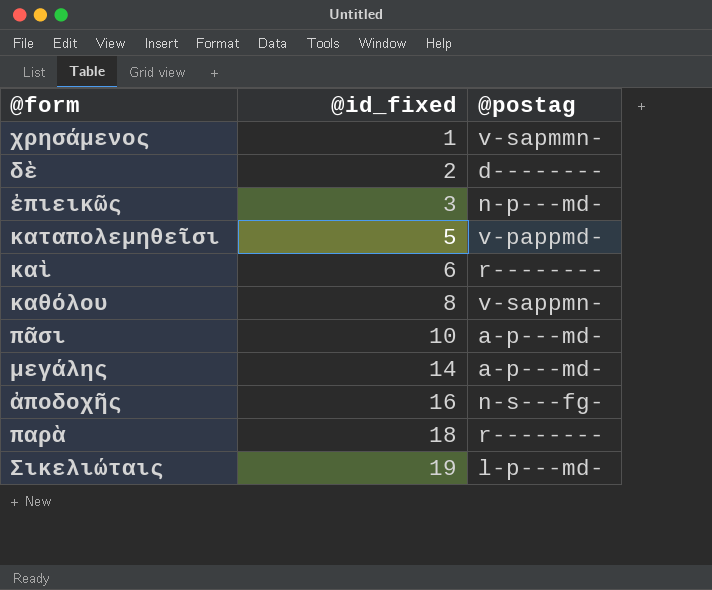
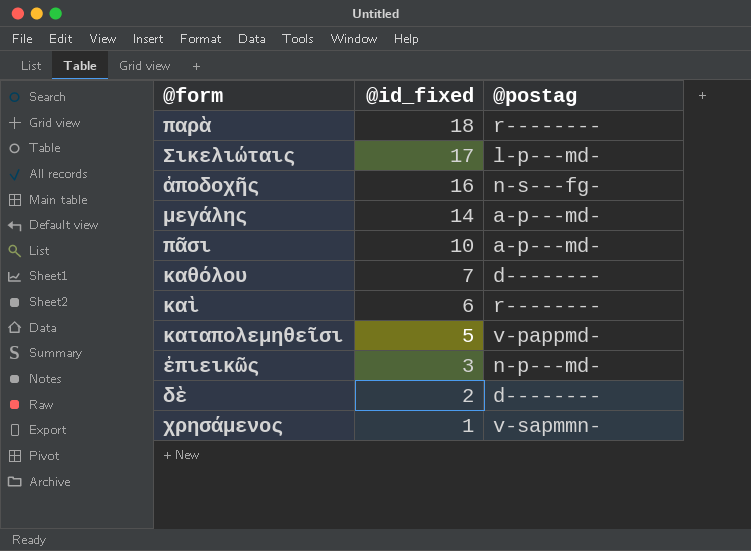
row order: @id_fixed ascending -> @id_fixed descending
Σικελιώταις | @id_fixed: 19 -> 17
καθόλου | @id_fixed: 8 -> 7
καθόλου | @postag: v-sappmn- -> d--------

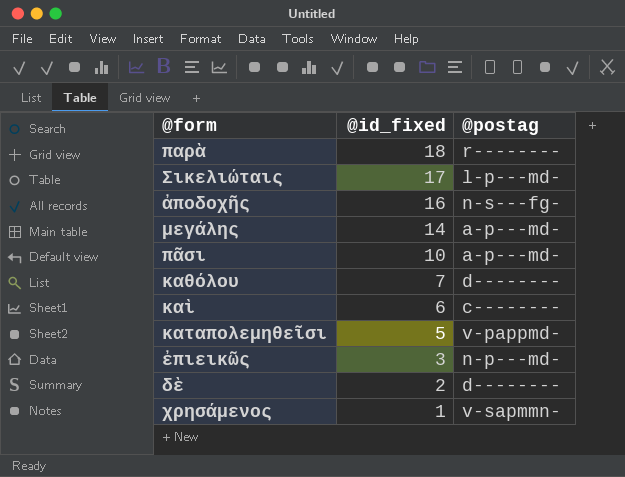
καὶ | @postag: r-------- -> c--------

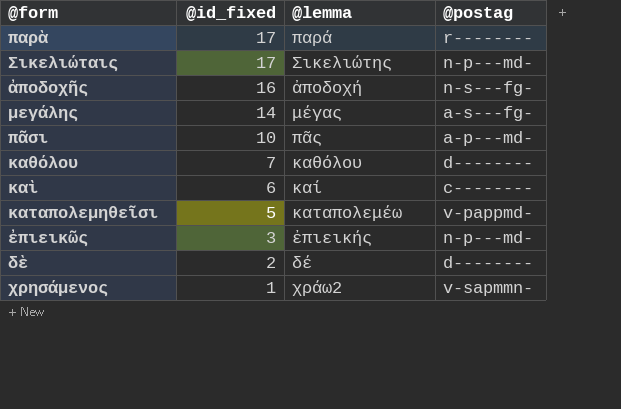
column @lemma | position: none -> 3
παρὰ | @id_fixed: 18 -> 17
Σικελιώταις | @postag: l-p---md- -> n-p---md-
μεγάλης | @postag: a-p---md- -> a-s---fg-

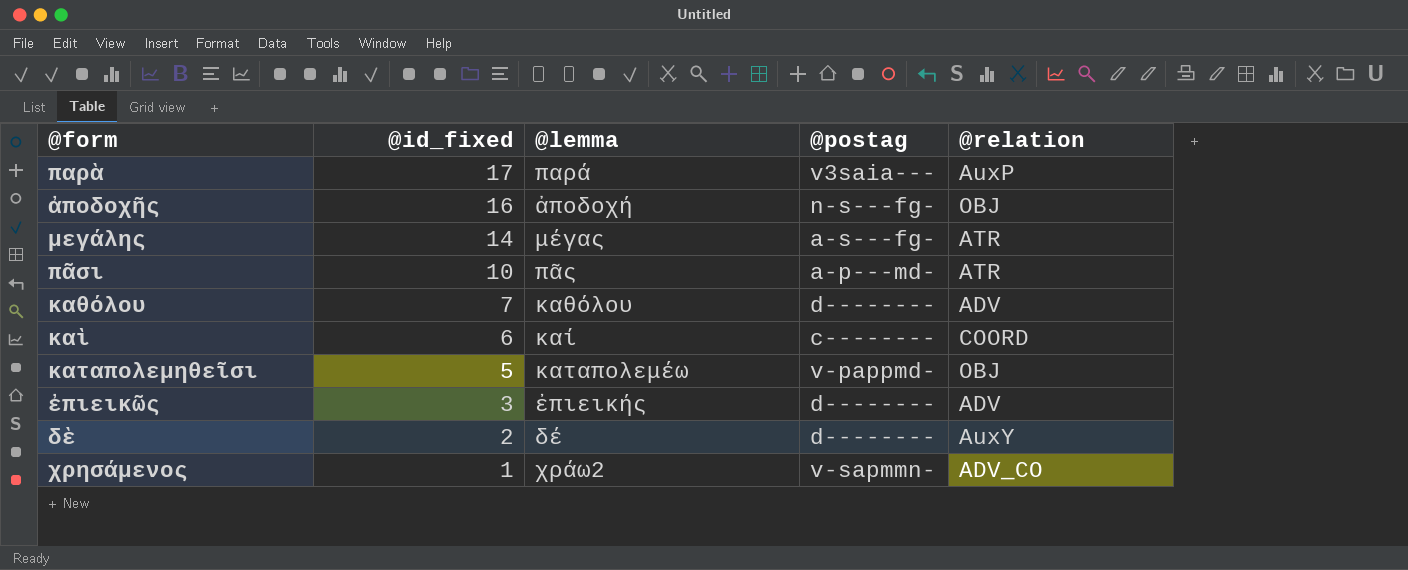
column @relation | position: none -> 5
row Σικελιώταις: 17 | Σικελιώτης | n-p---md- -> none
παρὰ | @postag: r-------- -> v3saia---
ἐπιεικῶς | @postag: n-p---md- -> d--------

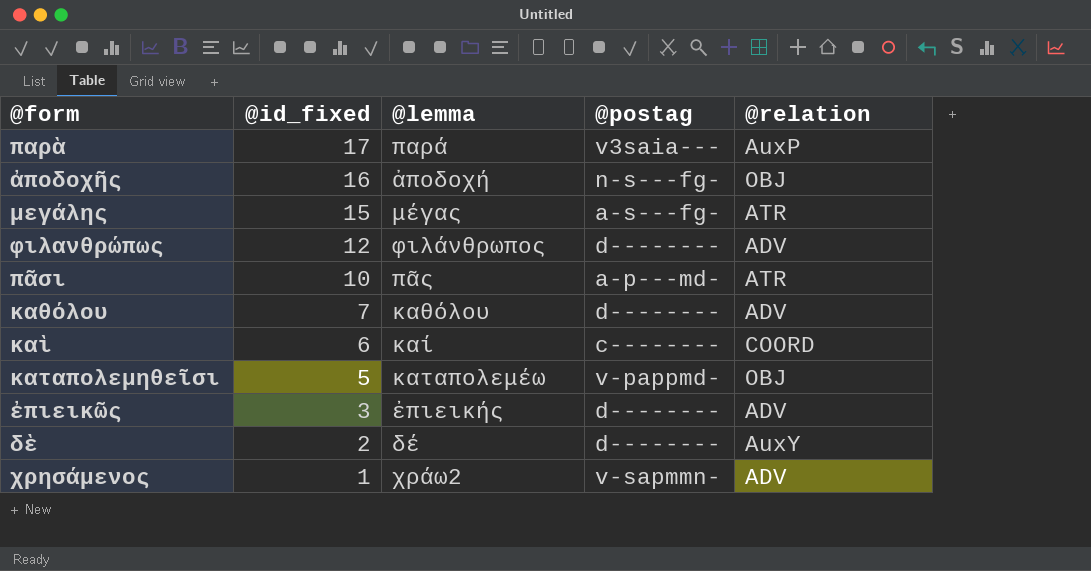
μεγάλης | @id_fixed: 14 -> 15
row φιλανθρώπως: none -> 12 | φιλάνθρωπος | d-------- | ADV
χρησάμενος | @relation: ADV_CO -> ADV

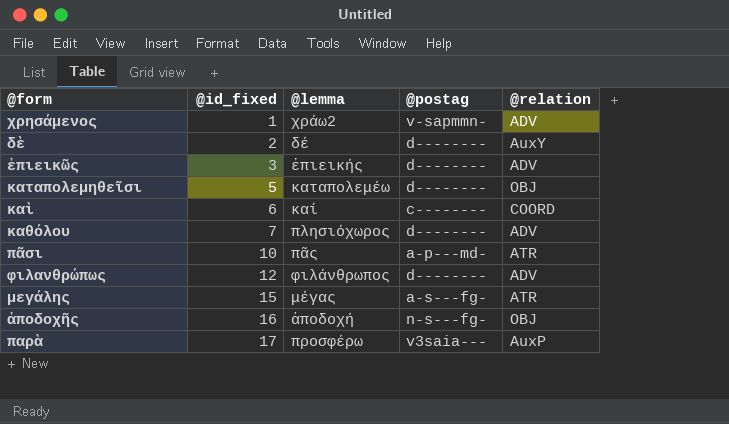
row order: @id_fixed descending -> @id_fixed ascending
καταπολεμηθεῖσι | @postag: v-pappmd- -> d--------
καθόλου | @lemma: καθόλου -> πλησιόχωρος
παρὰ | @lemma: παρά -> προσφέρω

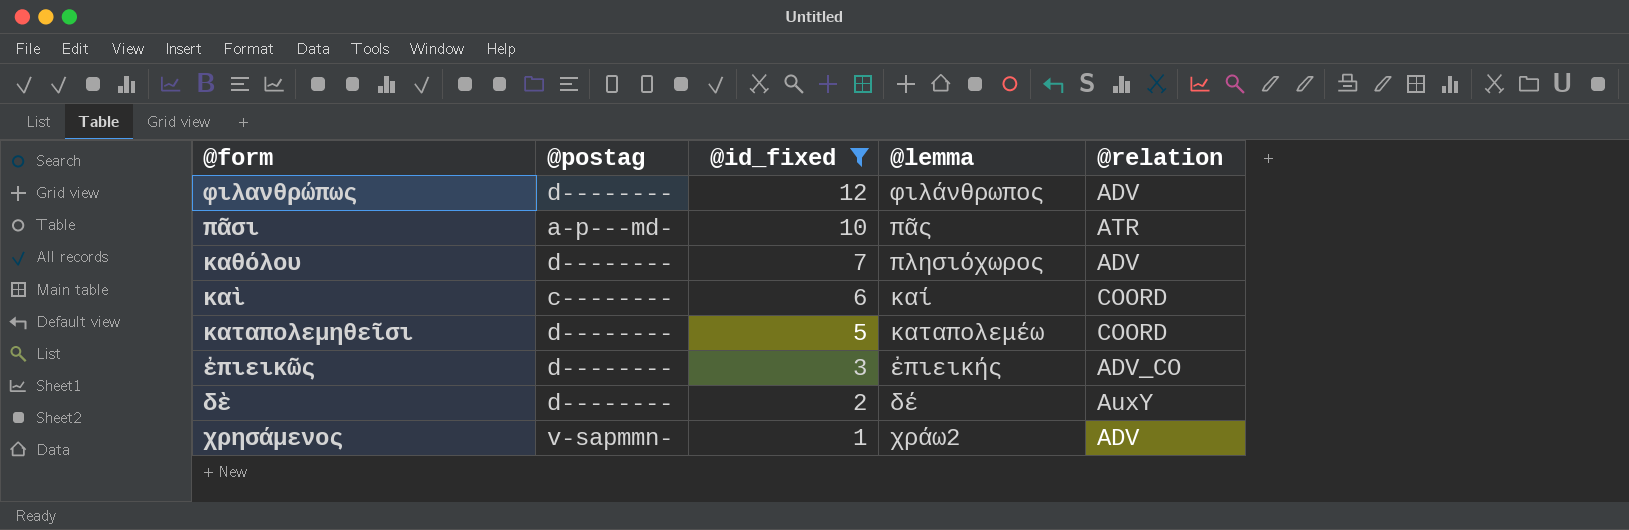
filter: none -> @id_fixed <= 12
row order: @id_fixed ascending -> @id_fixed descending
column @postag | position: 4 -> 2
καταπολεμηθεῖσι | @relation: OBJ -> COORD
ἐπιεικῶς | @relation: ADV -> ADV_CO

